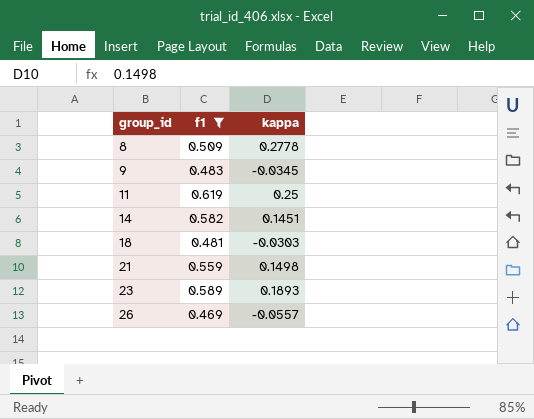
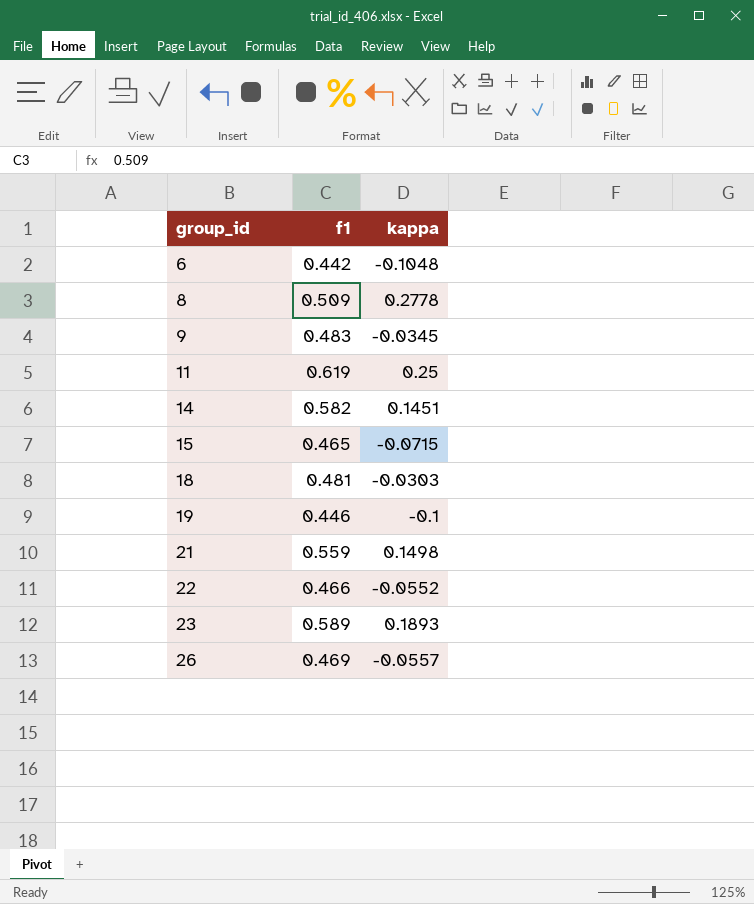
filter: f1 >= 0.469 -> none

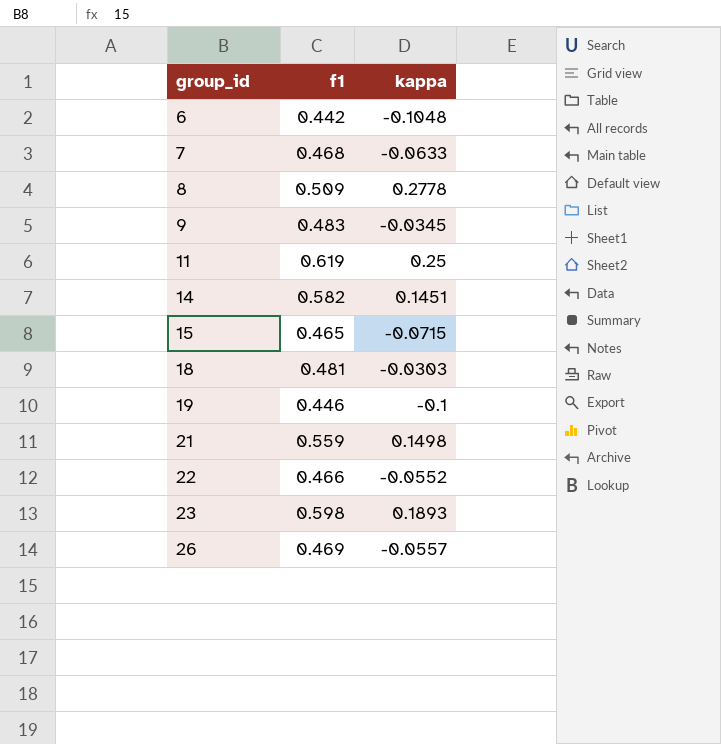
row 7: none -> 0.468 | -0.0633
23 | f1: 0.589 -> 0.598

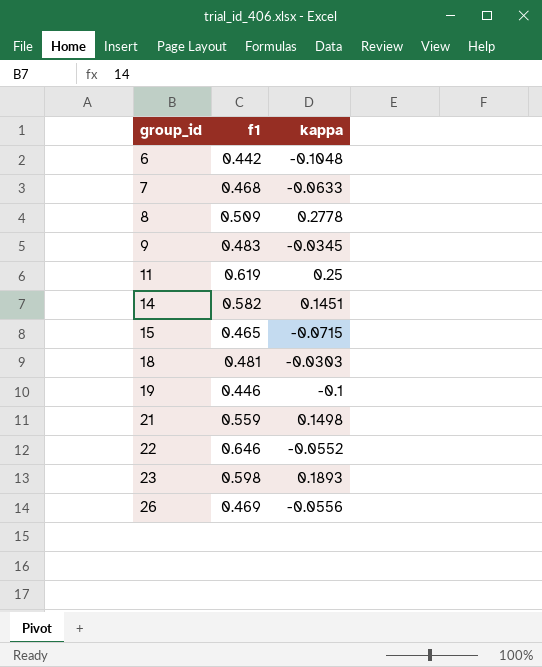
22 | f1: 0.466 -> 0.646
26 | kappa: -0.0557 -> -0.0556

